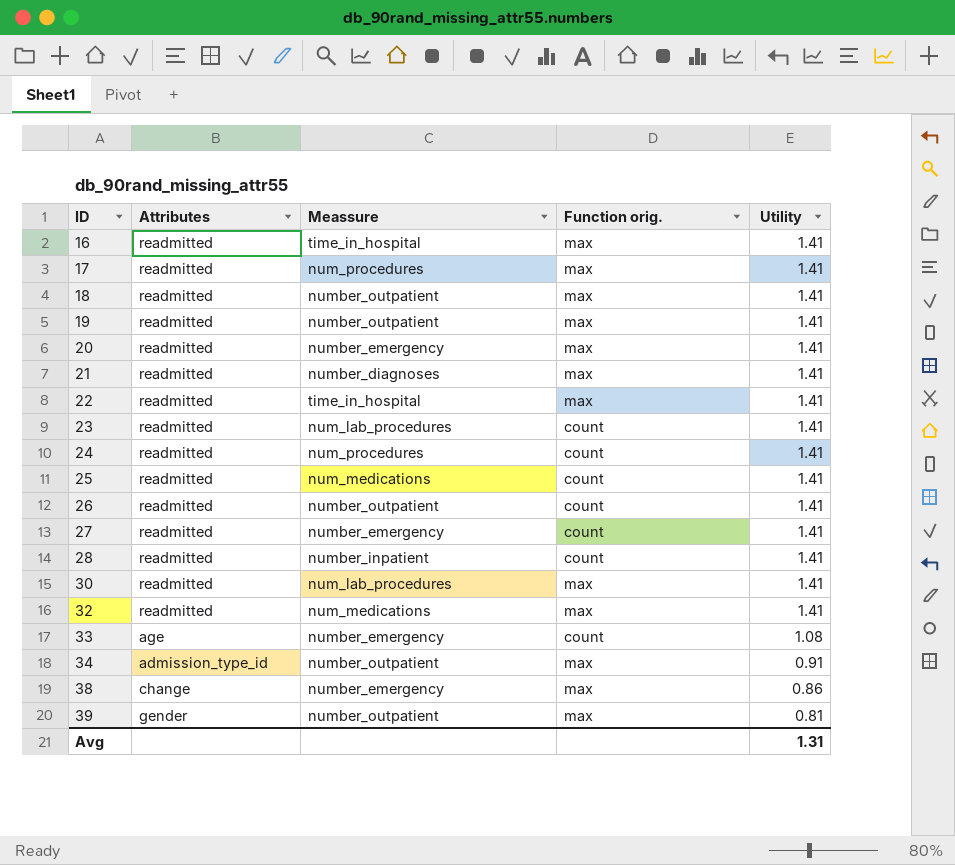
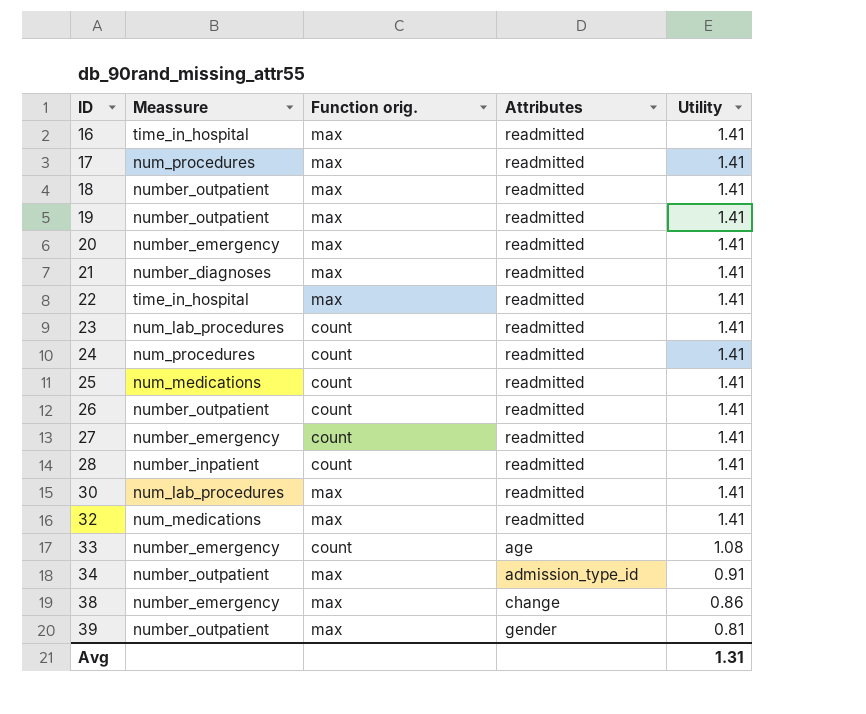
column Attributes | position: 2 -> 4

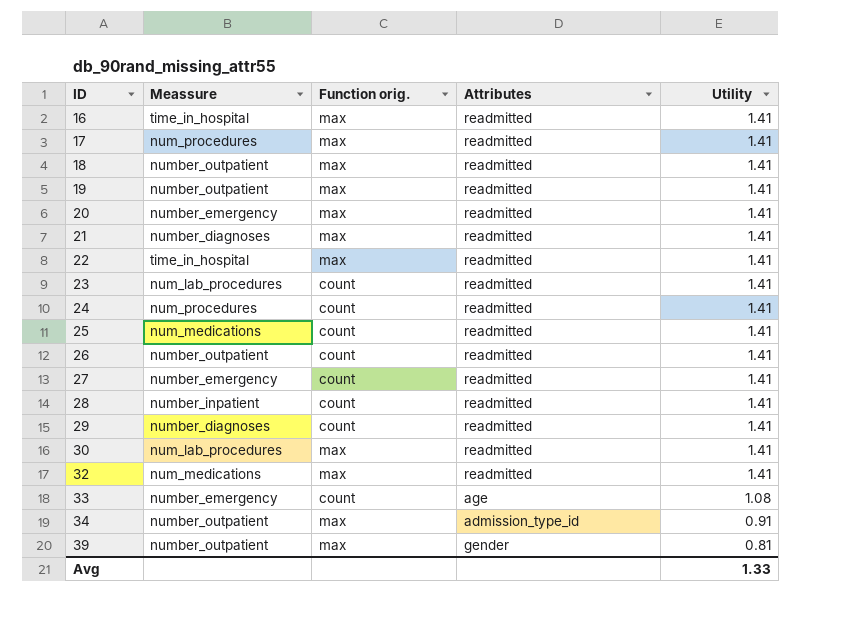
row 38: number_emergency | max | change | 0.86 -> none
row 29: none -> number_diagnoses | count | readmitted | 1.41
Avg | Utility: 1.31 -> 1.33

